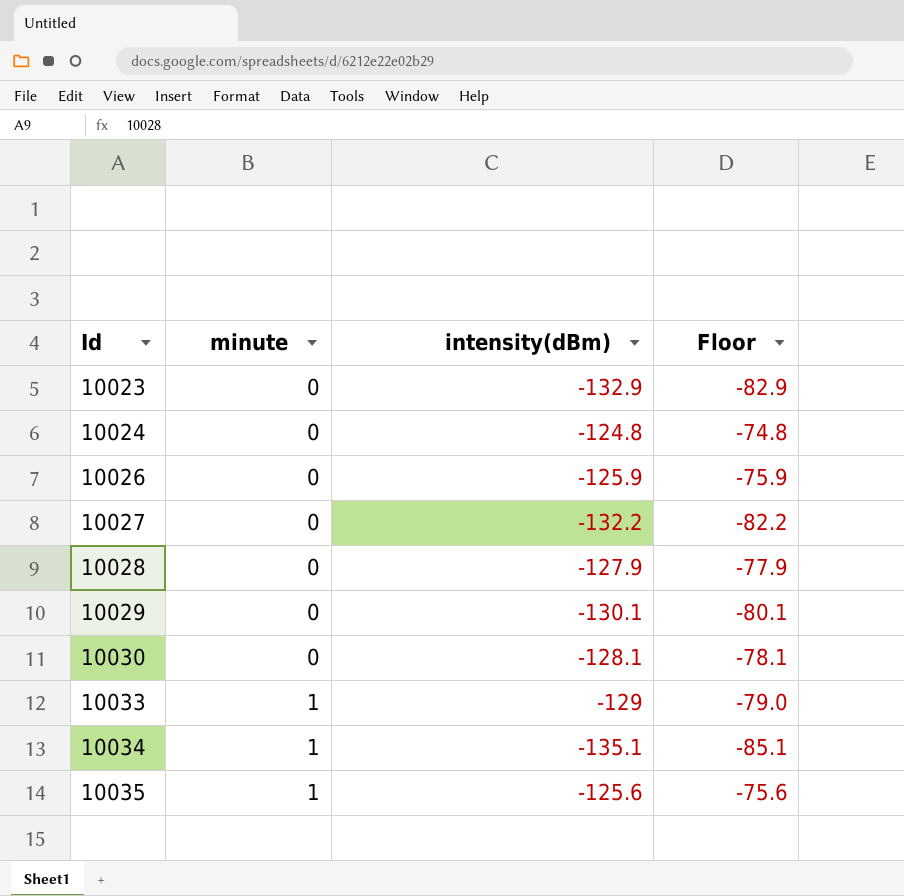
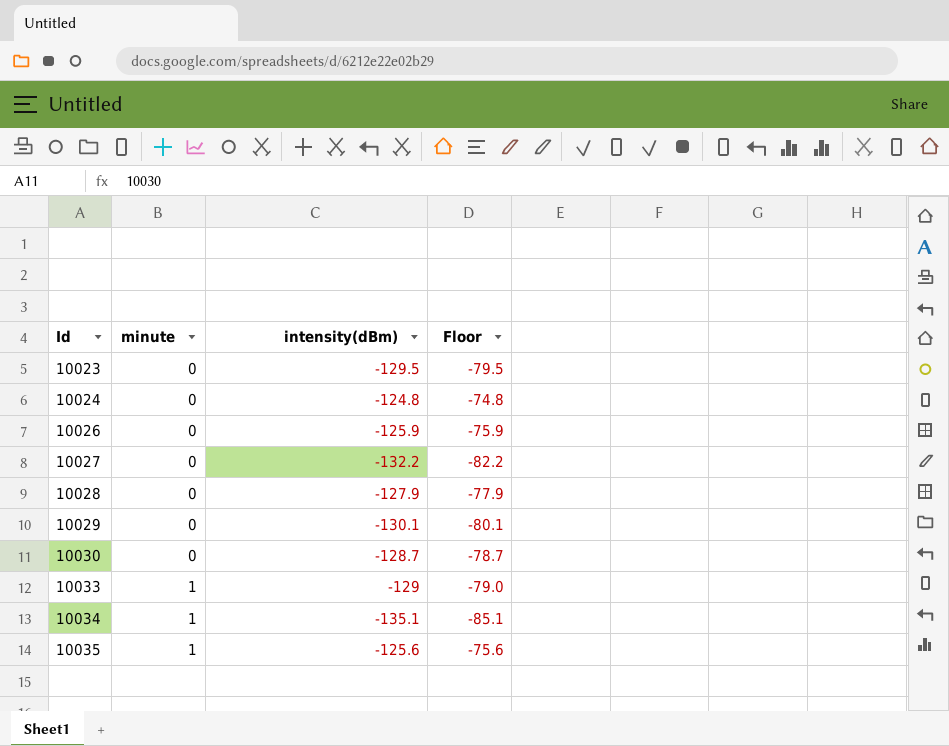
10023 | intensity(dBm): -132.9 -> -129.5
10023 | Floor: -82.9 -> -79.5
10030 | intensity(dBm): -128.1 -> -128.7
10030 | Floor: -78.1 -> -78.7

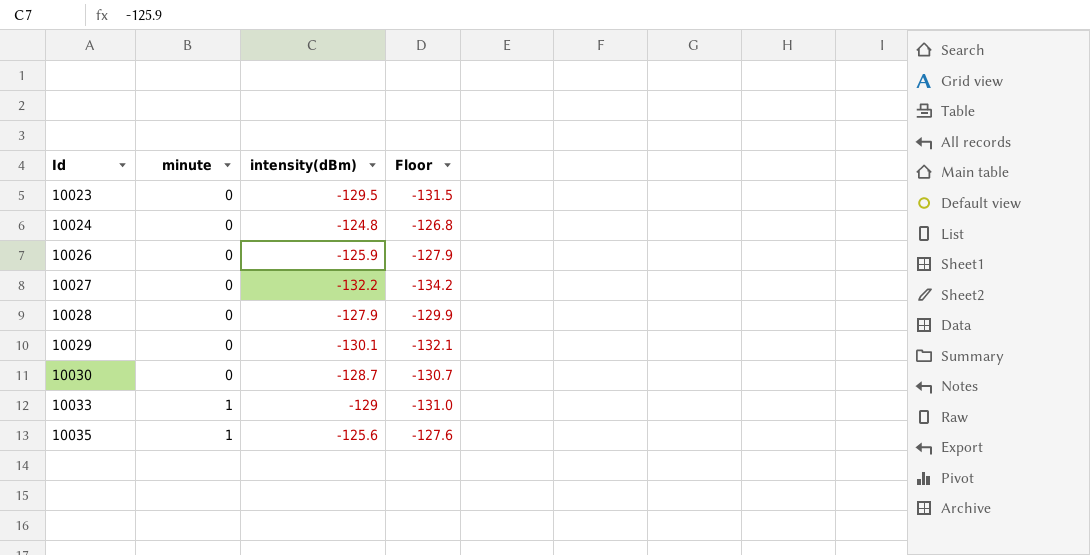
column Floor | formula: [intensity(dBm)] + 50 -> [intensity(dBm)] - 2
row 10034: 1 | -135.1 | -85.1 -> none

